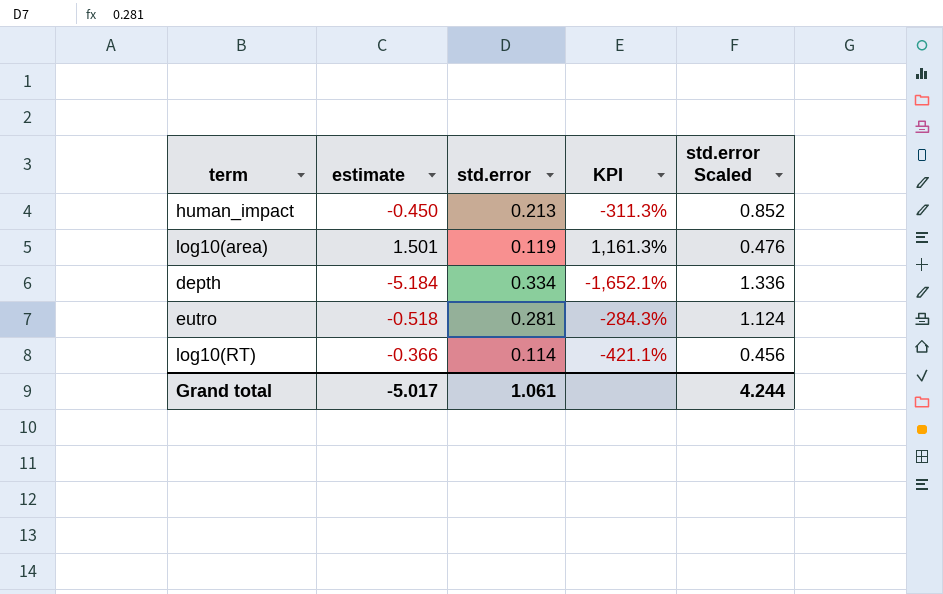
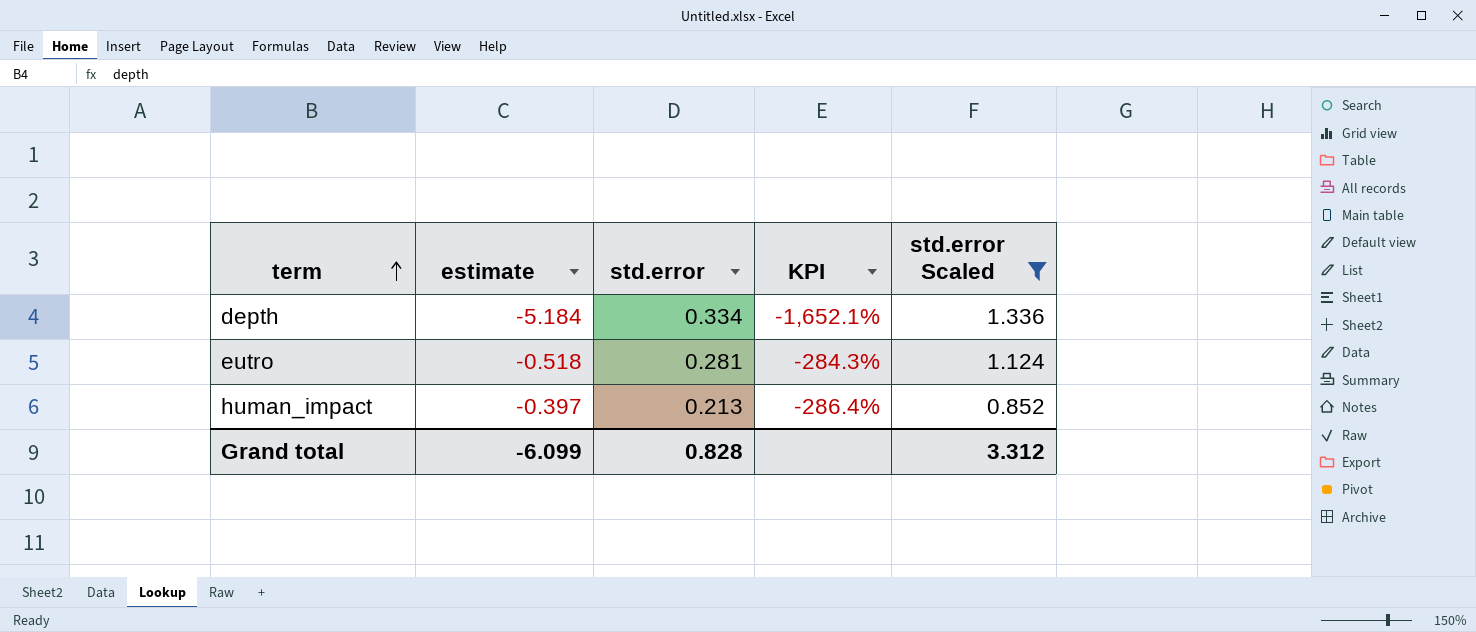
filter: none -> std.error Scaled >= 0.852
row order: none -> term ascending
human_impact | estimate: -0.450 -> -0.397
human_impact | KPI: -311.3% -> -286.4%
Grand total | estimate: -5.017 -> -6.099
Grand total | std.error: 1.061 -> 0.828
Grand total | std.error Scaled: 4.244 -> 3.312

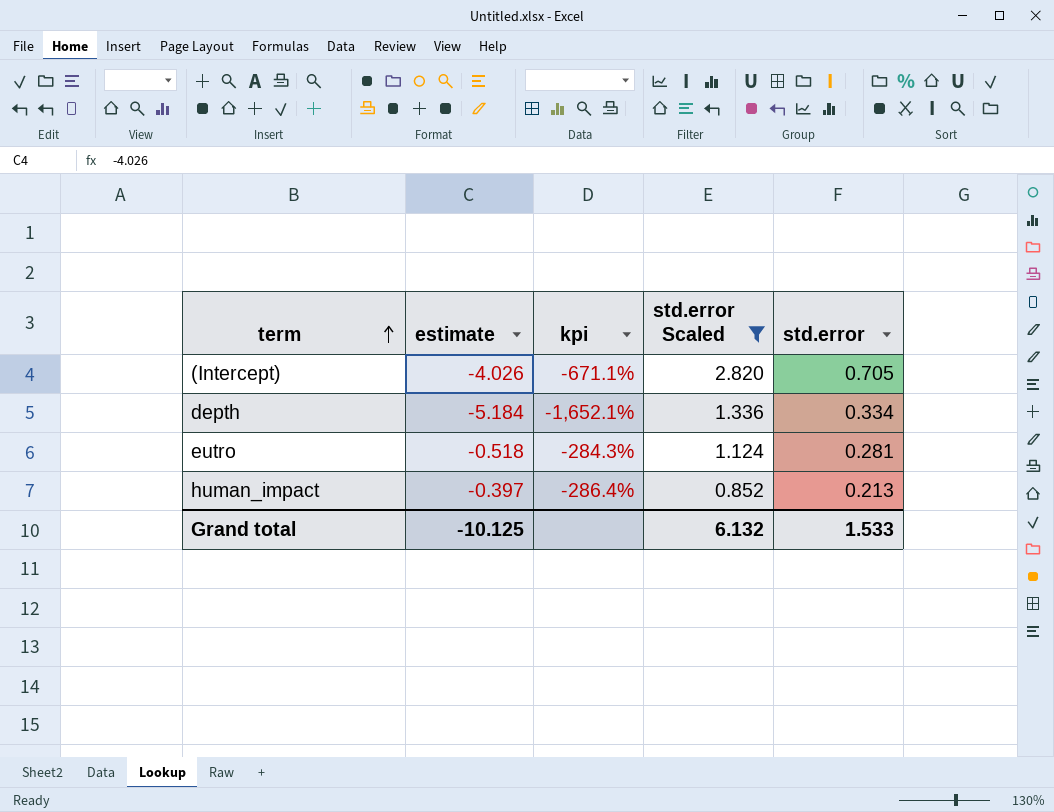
column name: KPI -> kpi
column std.error | position: 3 -> 5
row (Intercept): none -> -4.026 | -671.1% | 2.820 | 0.705
Grand total | estimate: -6.099 -> -10.125
Grand total | std.error Scaled: 3.312 -> 6.132
Grand total | std.error: 0.828 -> 1.533

